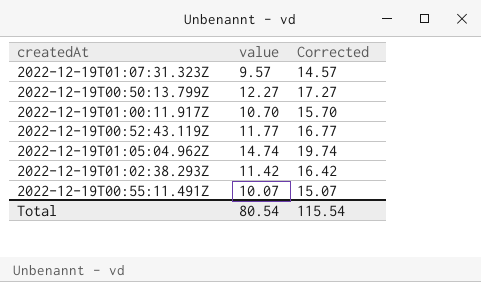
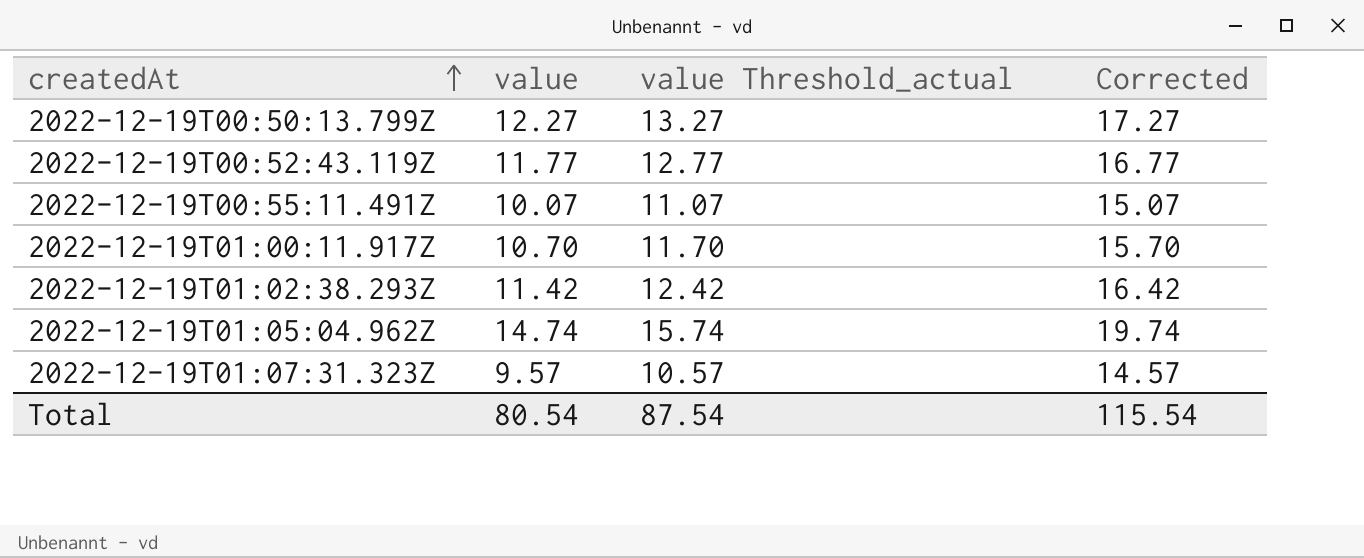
row order: none -> createdAt ascending
column value Threshold_actual | formula: none -> [value] + 1

